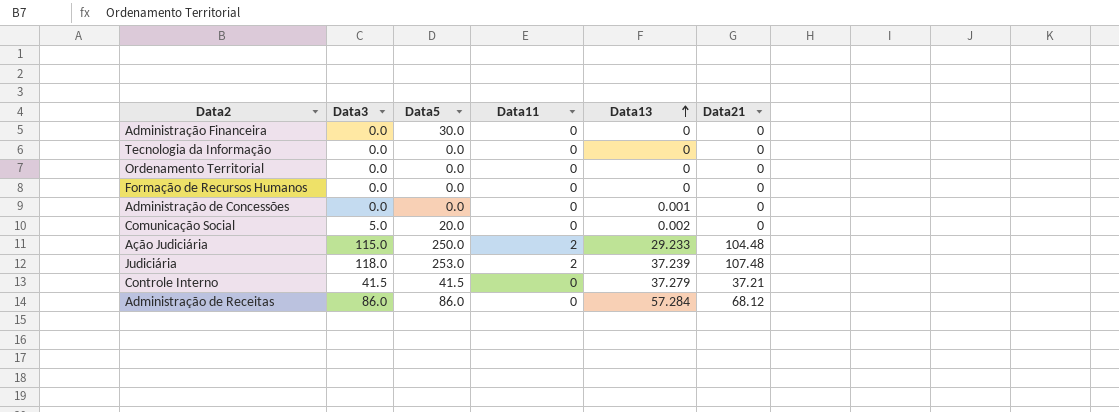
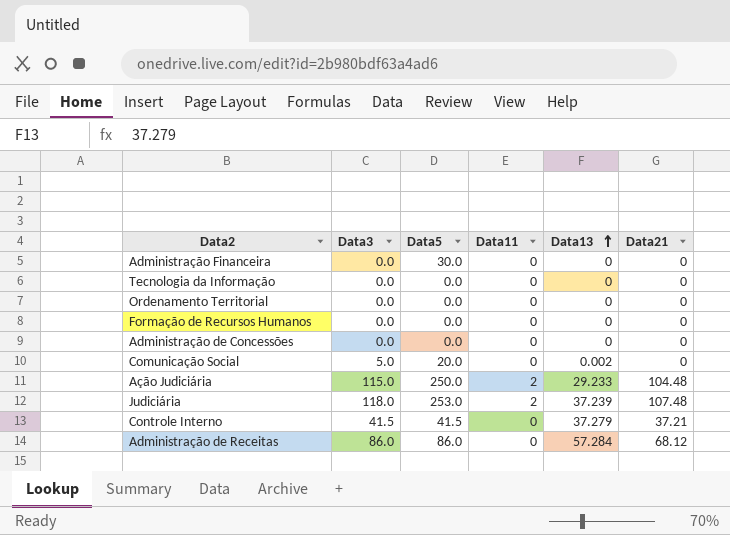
Administração de Concessões | Data13: 0.001 -> 0

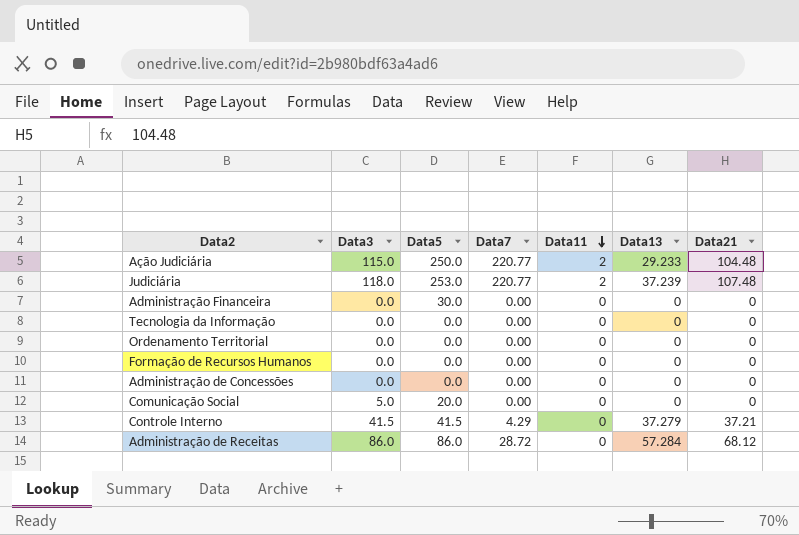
row order: Data13 ascending -> Data11 descending
column Data7 | position: none -> 4
Comunicação Social | Data13: 0.002 -> 0

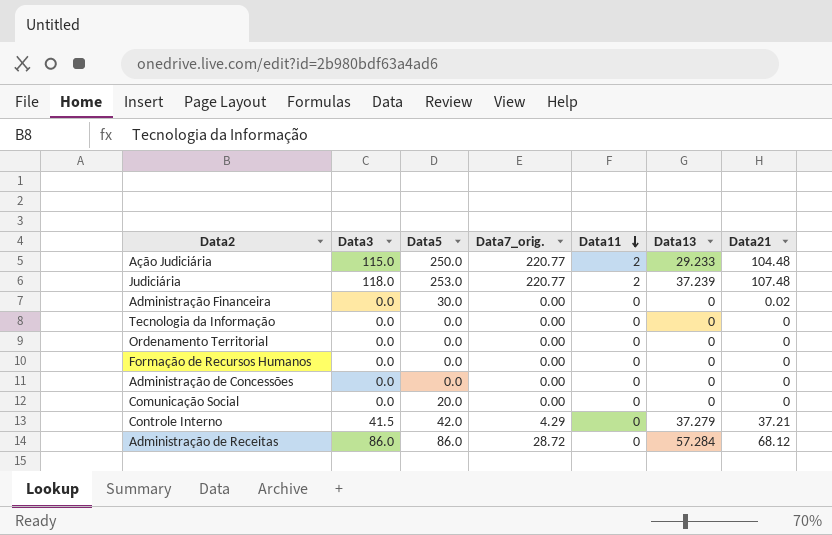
column name: Data7 -> Data7_orig.
Administração Financeira | Data21: 0 -> 0.02
Comunicação Social | Data3: 5.0 -> 0.0
Controle Interno | Data5: 41.5 -> 42.0

